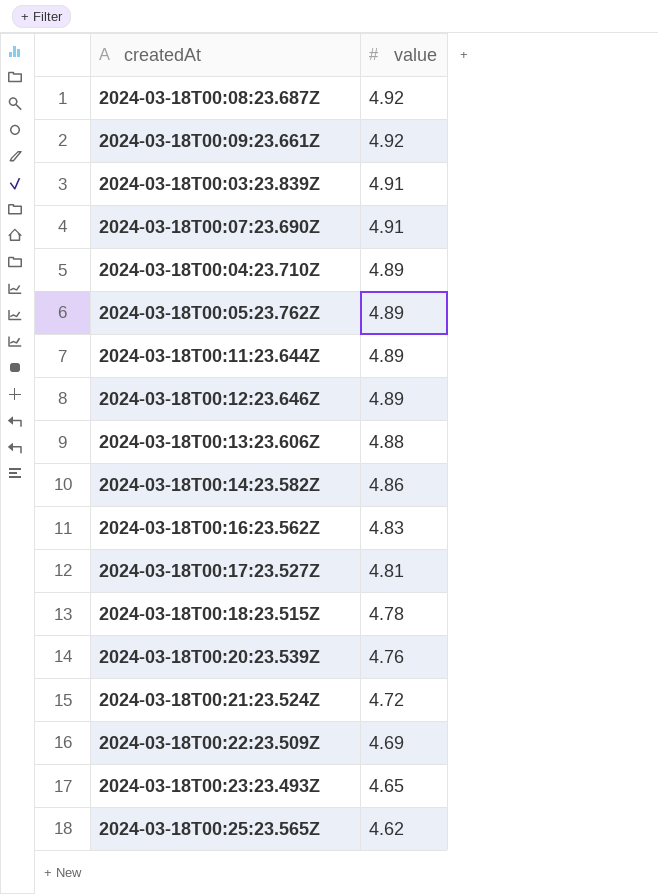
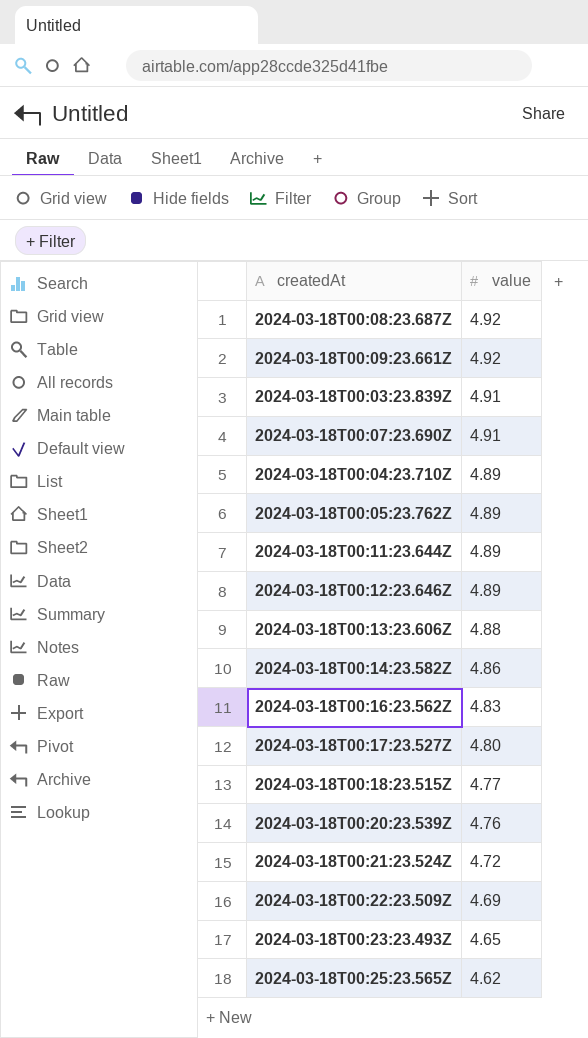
2024-03-18T00:17:23.527Z | value: 4.81 -> 4.80
2024-03-18T00:18:23.515Z | value: 4.78 -> 4.77

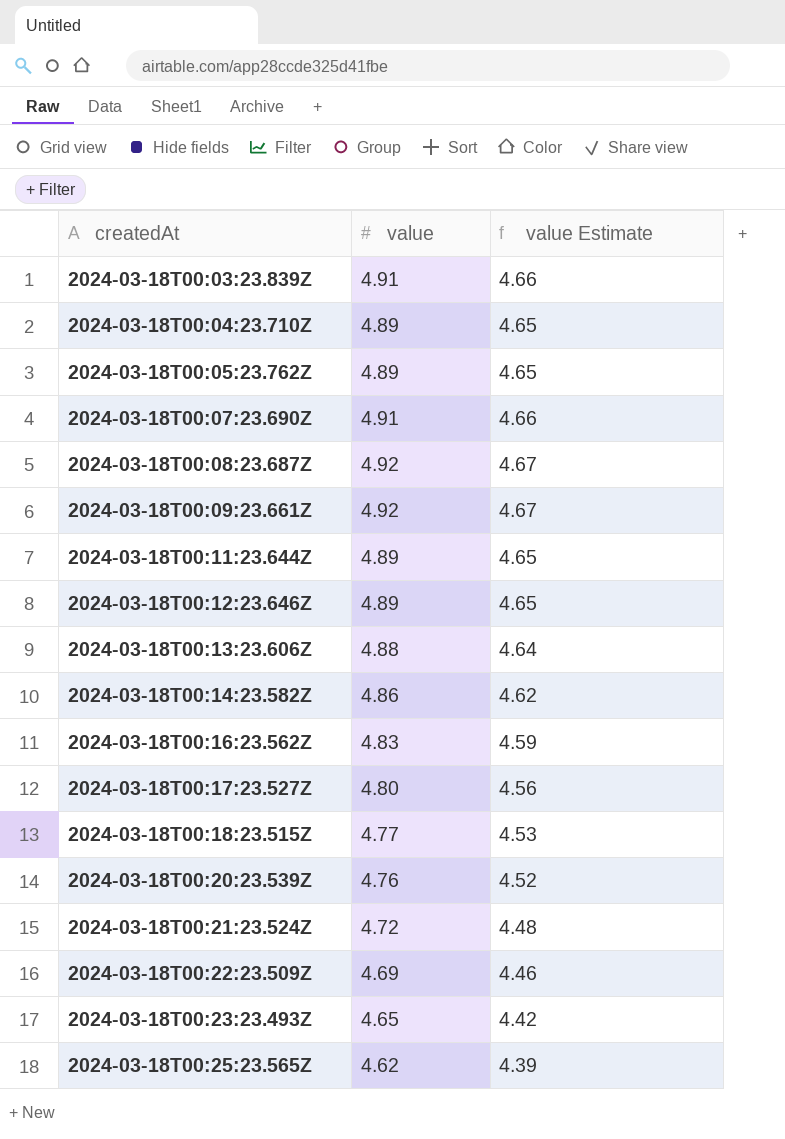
row order: value descending -> createdAt ascending
column value Estimate | formula: none -> [value] * 0.95

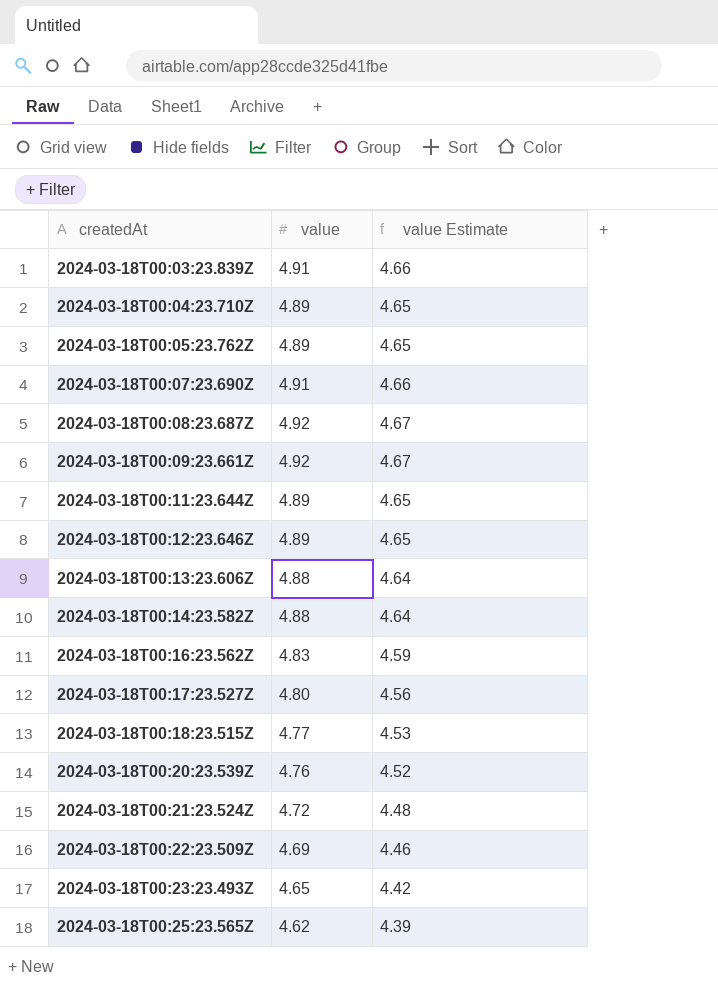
2024-03-18T00:14:23.582Z | value: 4.86 -> 4.88
2024-03-18T00:14:23.582Z | value Estimate: 4.62 -> 4.64

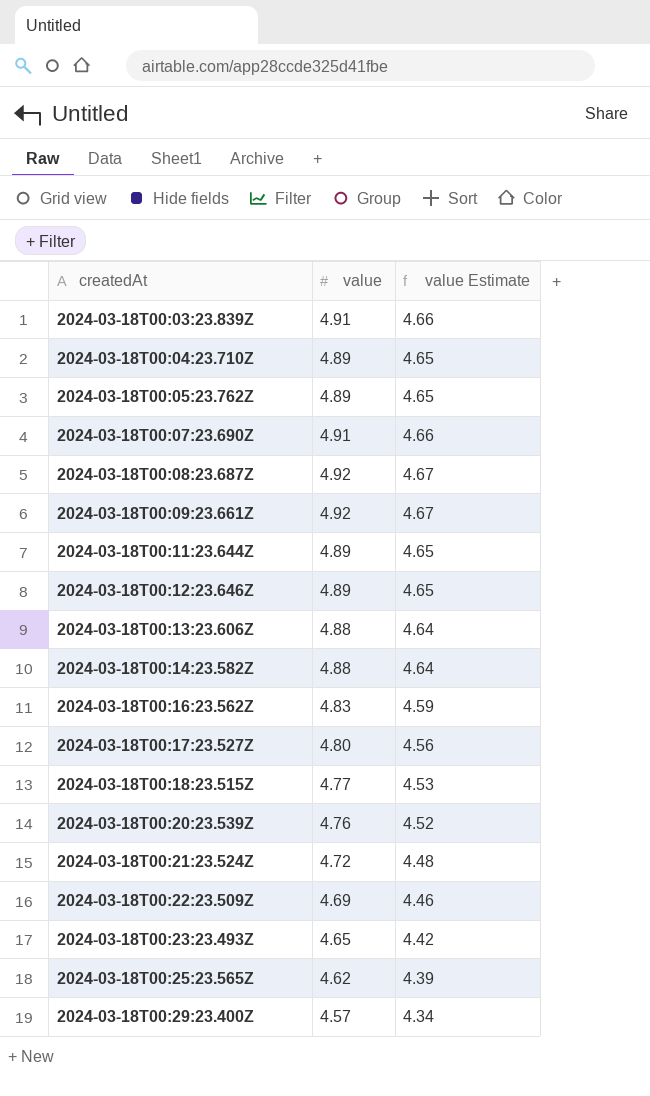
row 2024-03-18T00:29:23.400Z: none -> 4.57 | 4.34

